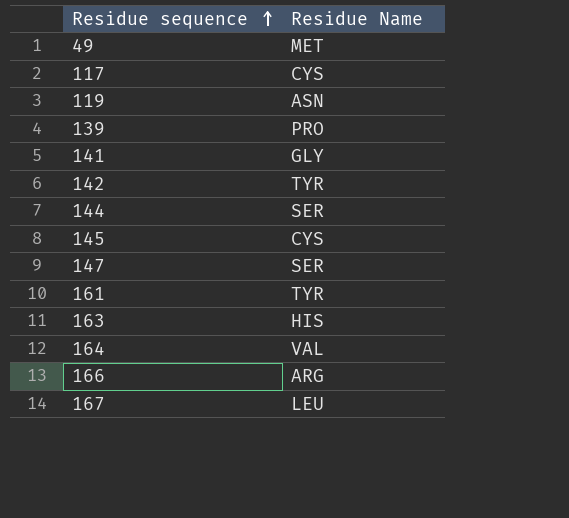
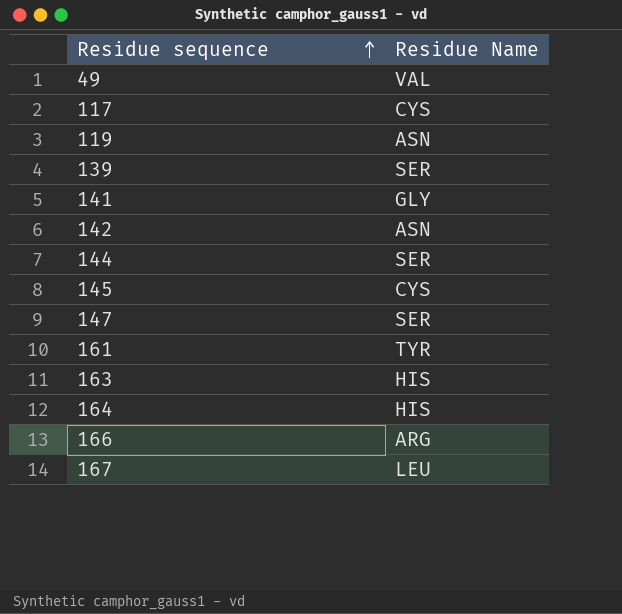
49 | Residue Name: MET -> VAL
139 | Residue Name: PRO -> SER
142 | Residue Name: TYR -> ASN
164 | Residue Name: VAL -> HIS

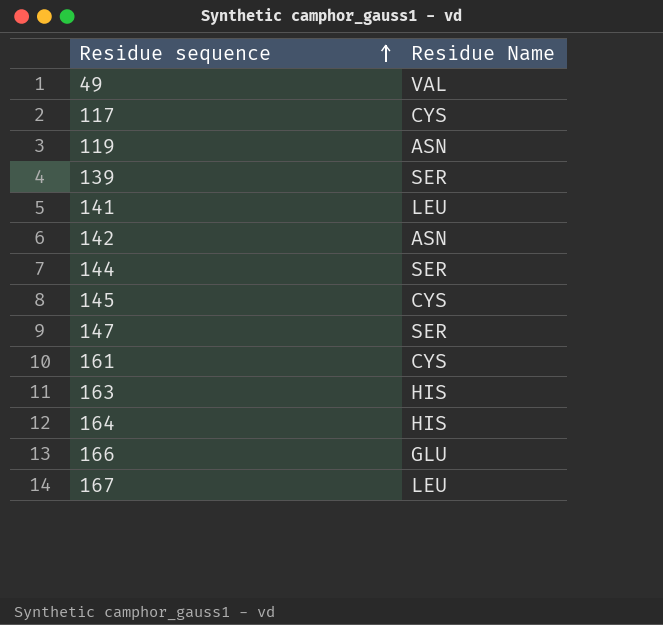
141 | Residue Name: GLY -> LEU
161 | Residue Name: TYR -> CYS
166 | Residue Name: ARG -> GLU

